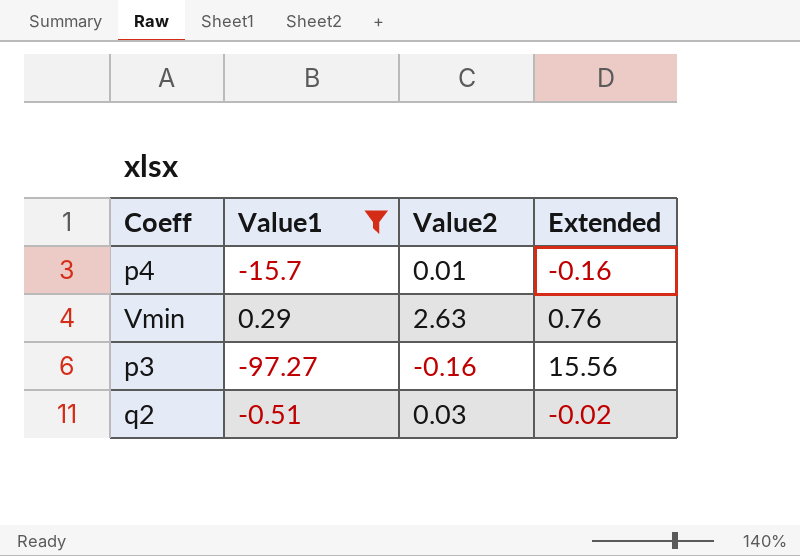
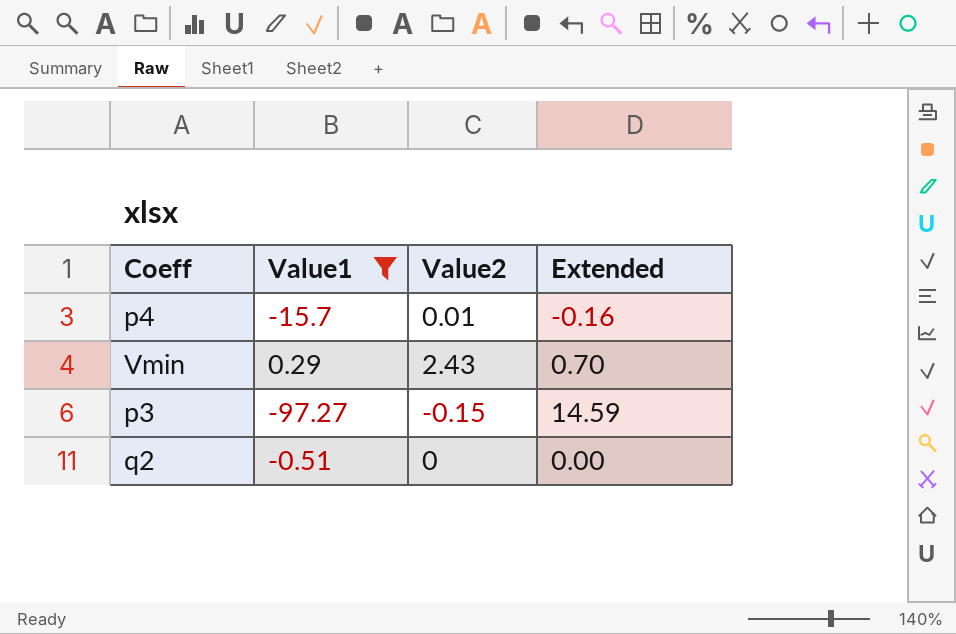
Vmin | Value2: 2.63 -> 2.43
Vmin | Extended: 0.76 -> 0.70
p3 | Value2: -0.16 -> -0.15
p3 | Extended: 15.56 -> 14.59
q2 | Value2: 0.03 -> 0
q2 | Extended: -0.02 -> 0.00

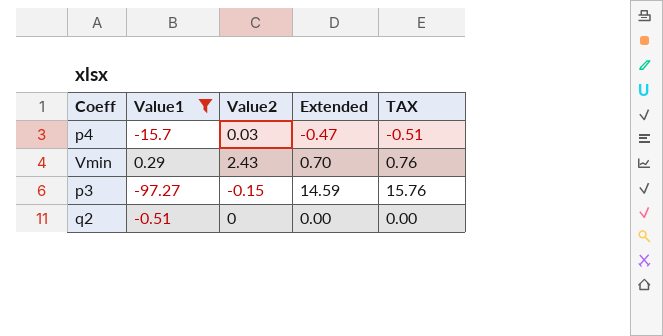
column TAX | formula: none -> [Extended] * 1.08
p4 | Value2: 0.01 -> 0.03
p4 | Extended: -0.16 -> -0.47

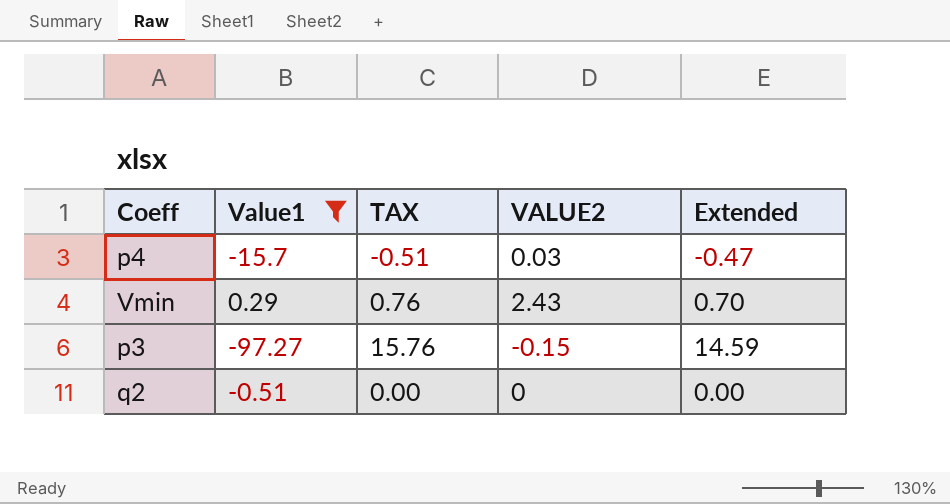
column TAX | position: 5 -> 3
column name: Value2 -> VALUE2

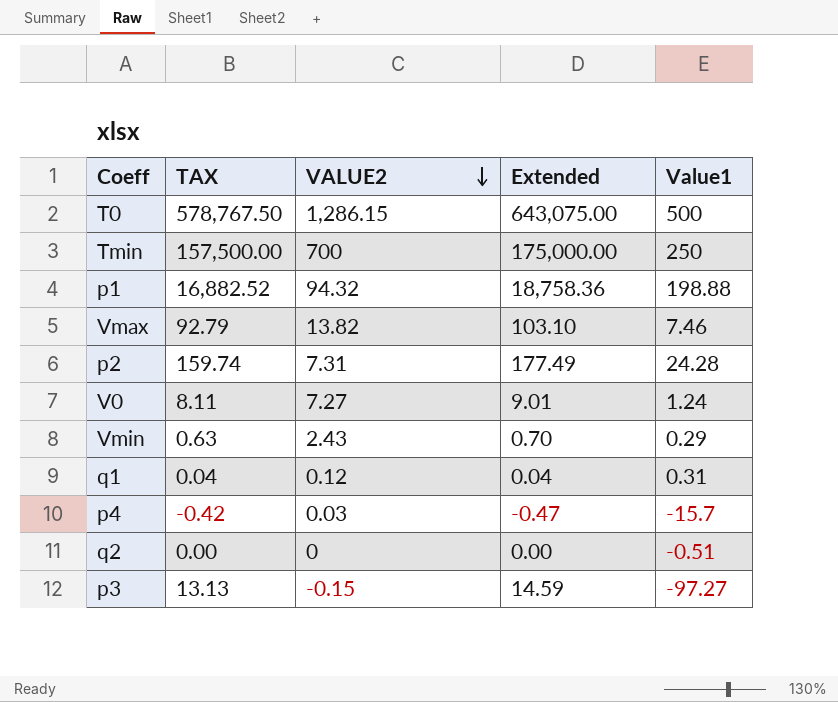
filter: Value1 <= 0.29 -> none
row order: none -> VALUE2 descending
column TAX | formula: [Extended] * 1.08 -> [Extended] * 0.9
column Value1 | position: 2 -> 5

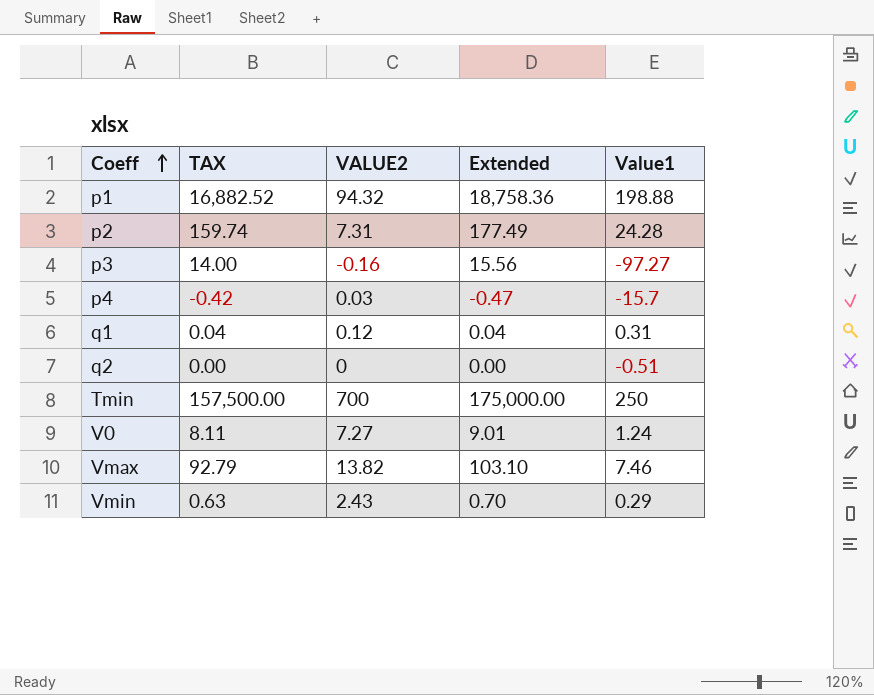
row order: VALUE2 descending -> Coeff ascending
row T0: 578,767.50 | 1,286.15 | 643,075.00 | 500 -> none
p3 | TAX: 13.13 -> 14.00
p3 | VALUE2: -0.15 -> -0.16
p3 | Extended: 14.59 -> 15.56

